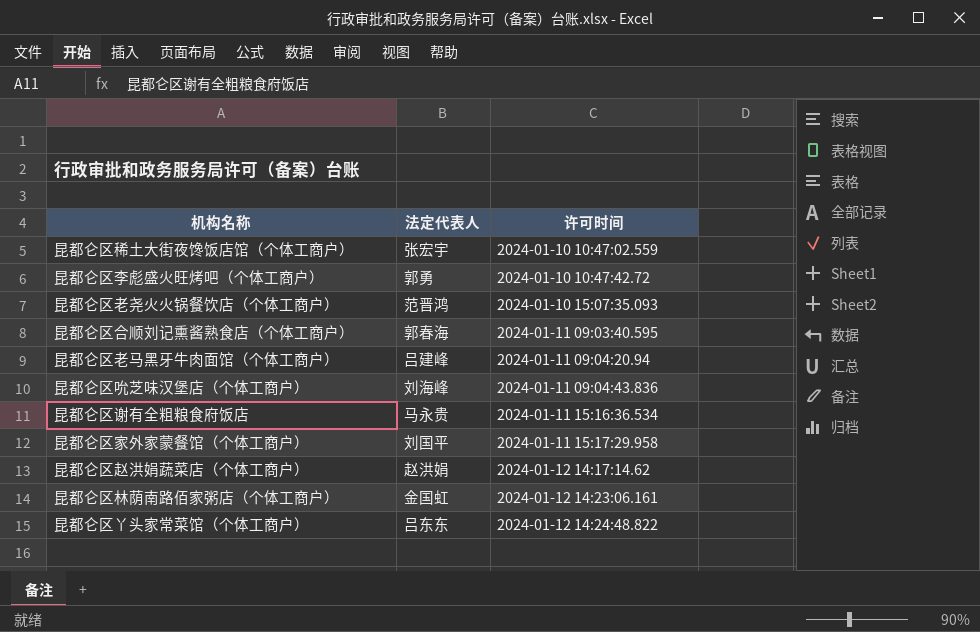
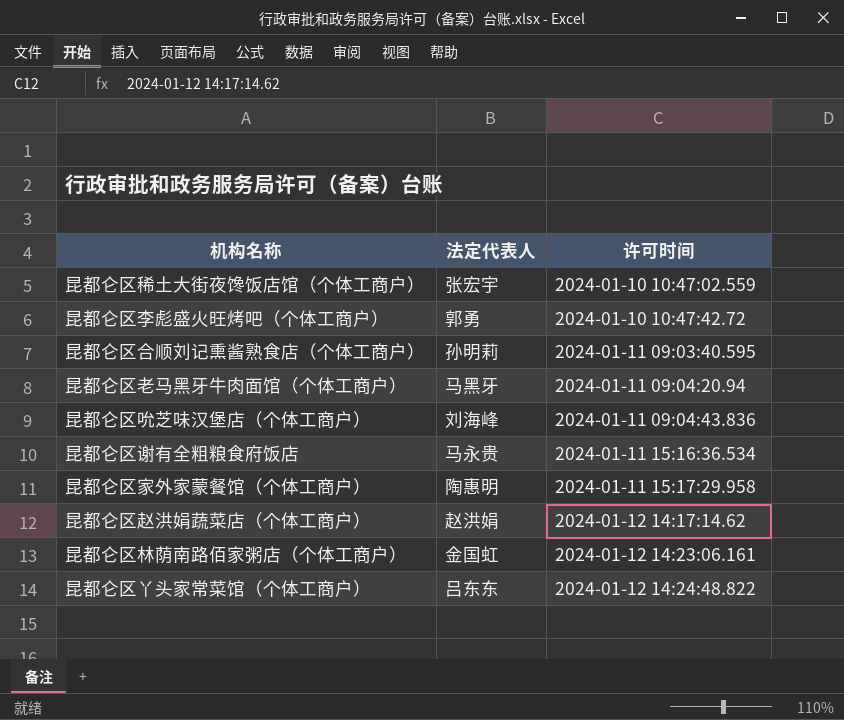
row 昆都仑区老尧火火锅餐饮店（个体工商户）: 范晋鸿 | 2024-01-10 15:07:35.093 -> none
昆都仑区合顺刘记熏酱熟食店（个体工商户） | 法定代表人: 郭春海 -> 孙明莉
昆都仑区老马黑牙牛肉面馆（个体工商户） | 法定代表人: 吕建峰 -> 马黑牙
昆都仑区家外家蒙餐馆（个体工商户） | 法定代表人: 刘国平 -> 陶惠明

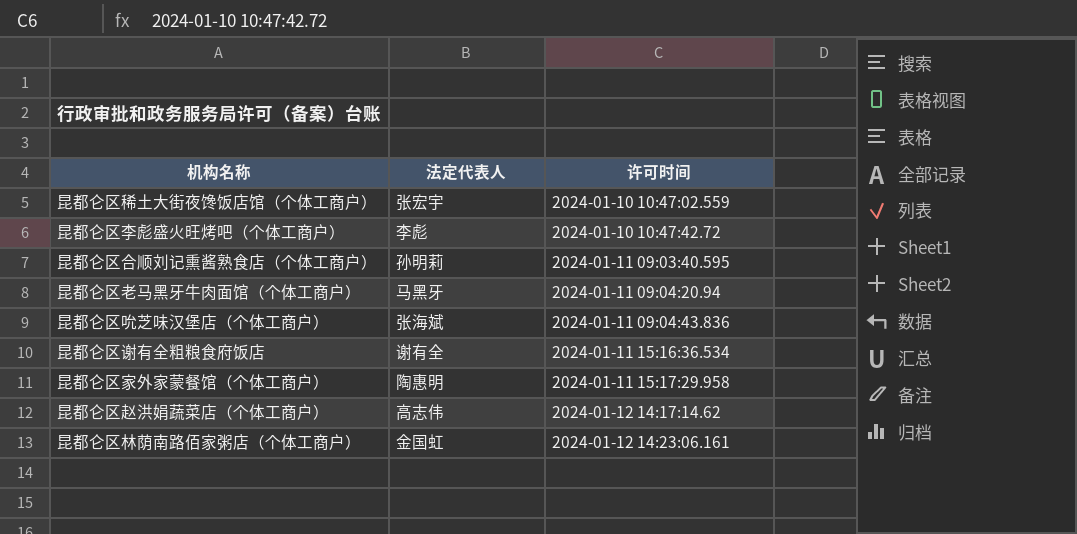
row 昆都仑区丫头家常菜馆（个体工商户）: 吕东东 | 2024-01-12 14:24:48.822 -> none
昆都仑区李彪盛火旺烤吧（个体工商户） | 法定代表人: 郭勇 -> 李彪
昆都仑区吮芝味汉堡店（个体工商户） | 法定代表人: 刘海峰 -> 张海斌
昆都仑区谢有全粗粮食府饭店 | 法定代表人: 马永贵 -> 谢有全
昆都仑区赵洪娟蔬菜店（个体工商户） | 法定代表人: 赵洪娟 -> 高志伟

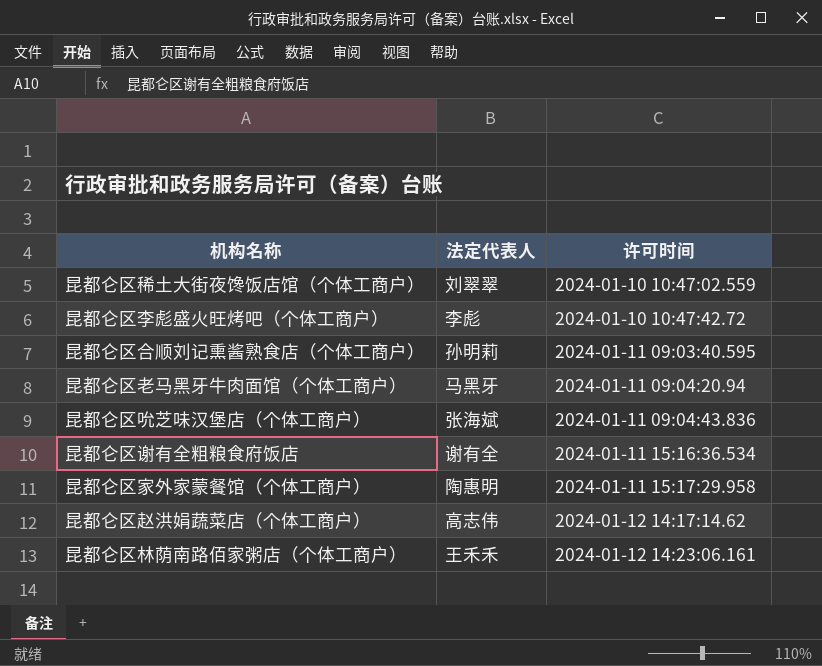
昆都仑区稀土大街夜馋饭店馆（个体工商户） | 法定代表人: 张宏宇 -> 刘翠翠
昆都仑区林荫南路佰家粥店（个体工商户） | 法定代表人: 金国虹 -> 王禾禾

